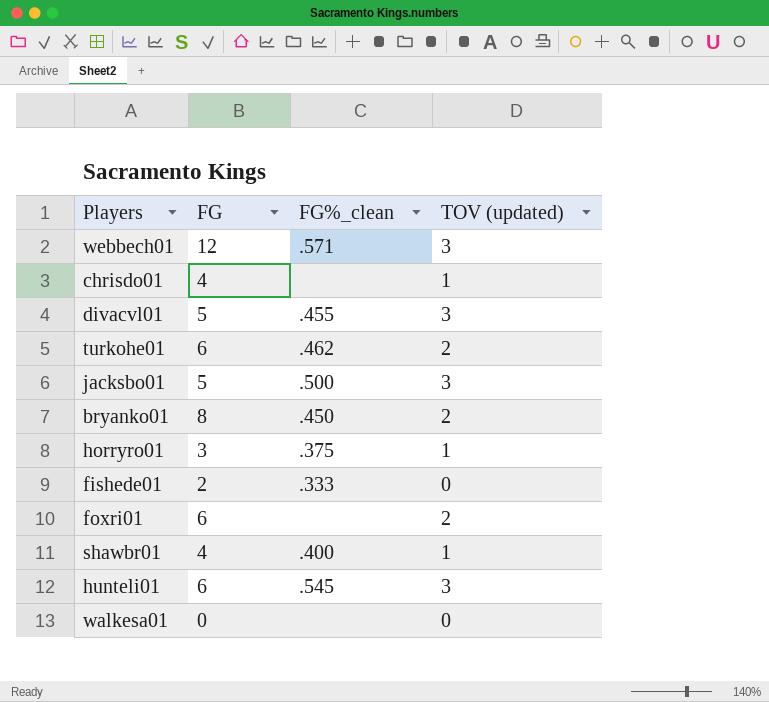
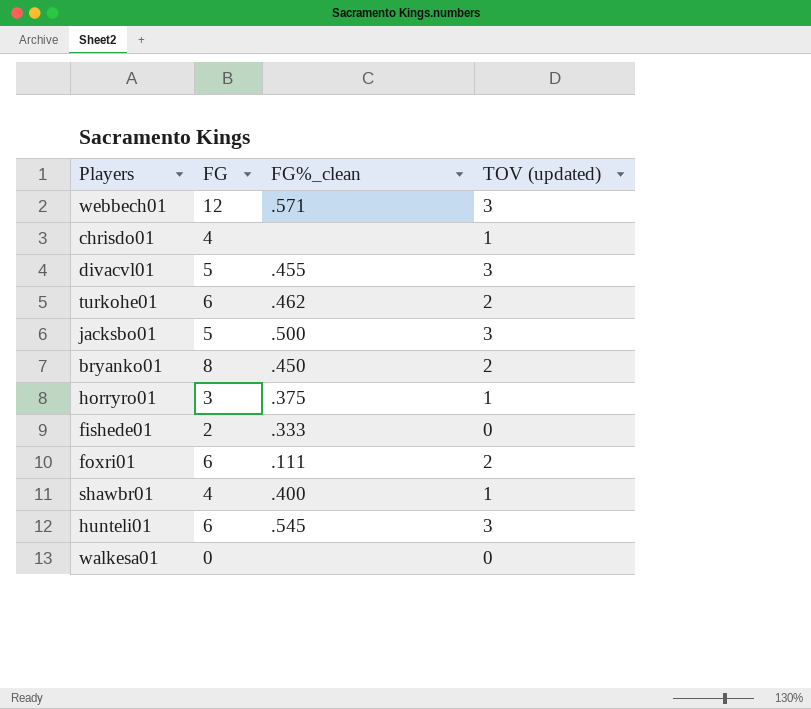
foxri01 | FG%_clean: none -> .111

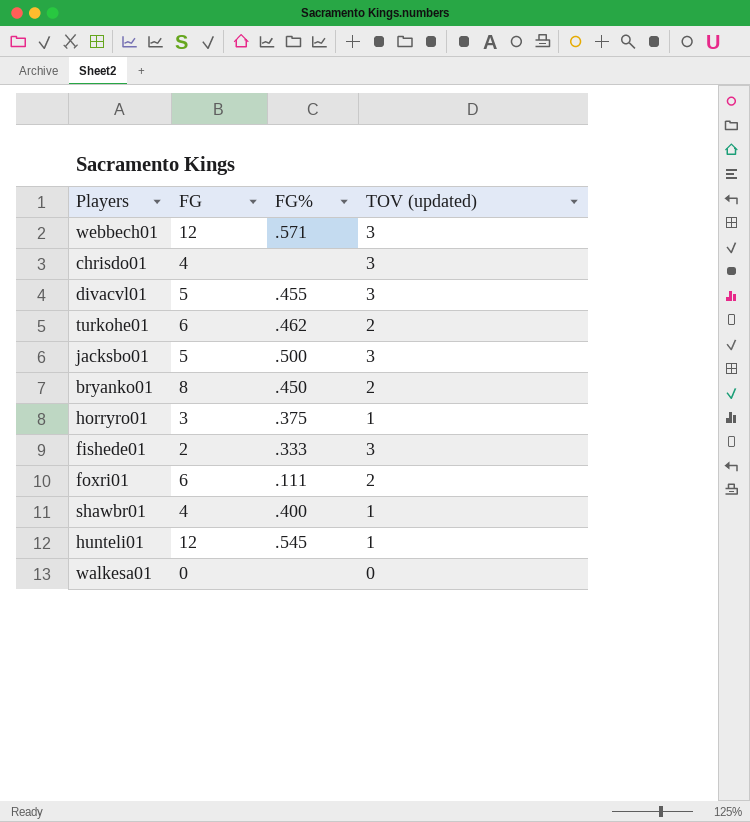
column name: FG%_clean -> FG%
chrisdo01 | TOV (updated): 1 -> 3
fishede01 | TOV (updated): 0 -> 3
hunteli01 | FG: 6 -> 12
hunteli01 | TOV (updated): 3 -> 1

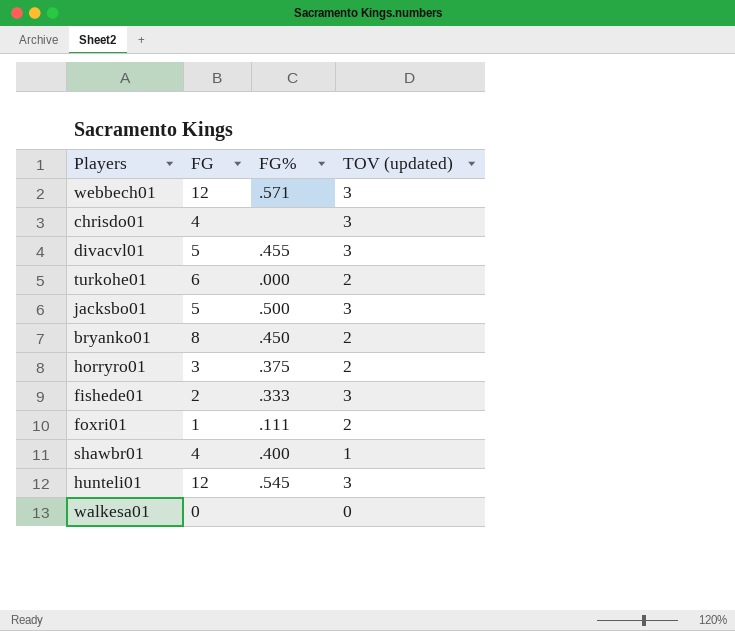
turkohe01 | FG%: .462 -> .000
horryro01 | TOV (updated): 1 -> 2
foxri01 | FG: 6 -> 1
hunteli01 | TOV (updated): 1 -> 3

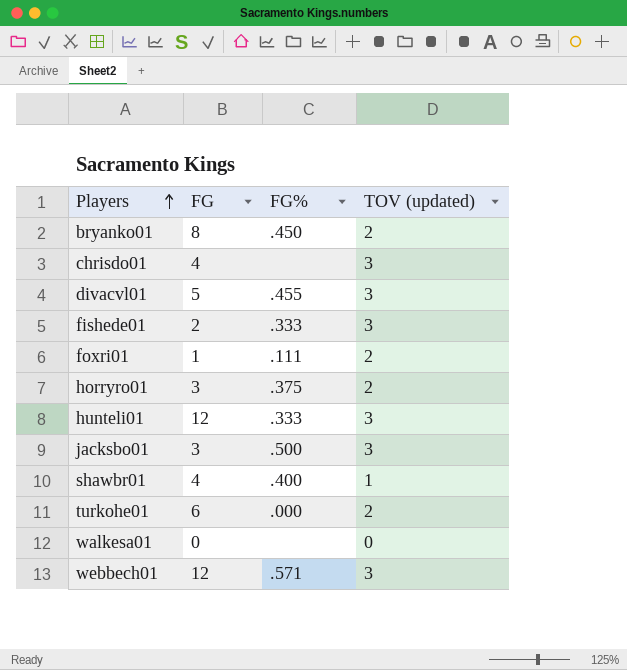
row order: none -> Players ascending
hunteli01 | FG%: .545 -> .333
jacksbo01 | FG: 5 -> 3

